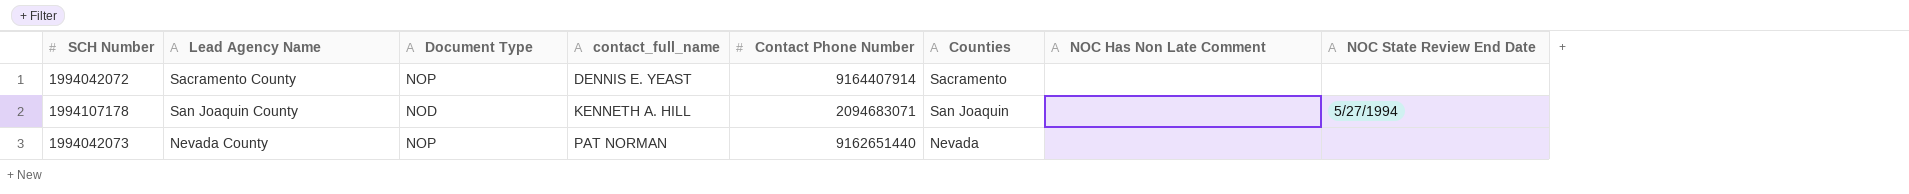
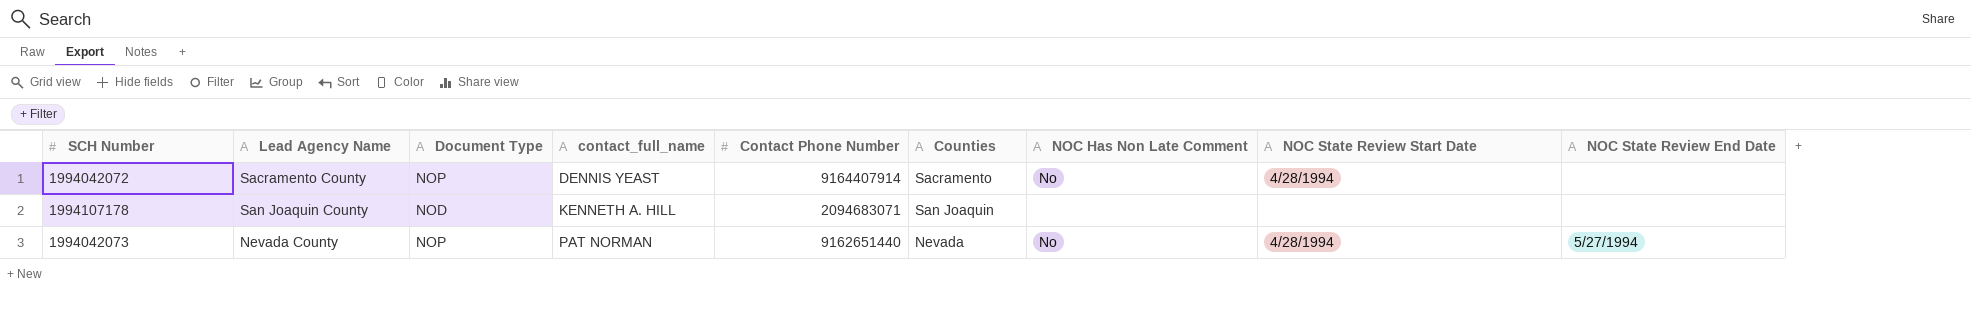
column NOC State Review Start Date | position: none -> 8
1994042072 | contact_full_name: DENNIS E. YEAST -> DENNIS YEAST
1994042072 | NOC Has Non Late Comment: none -> No
1994107178 | NOC State Review End Date: 5/27/1994 -> none
1994042073 | NOC Has Non Late Comment: none -> No
1994042073 | NOC State Review End Date: none -> 5/27/1994

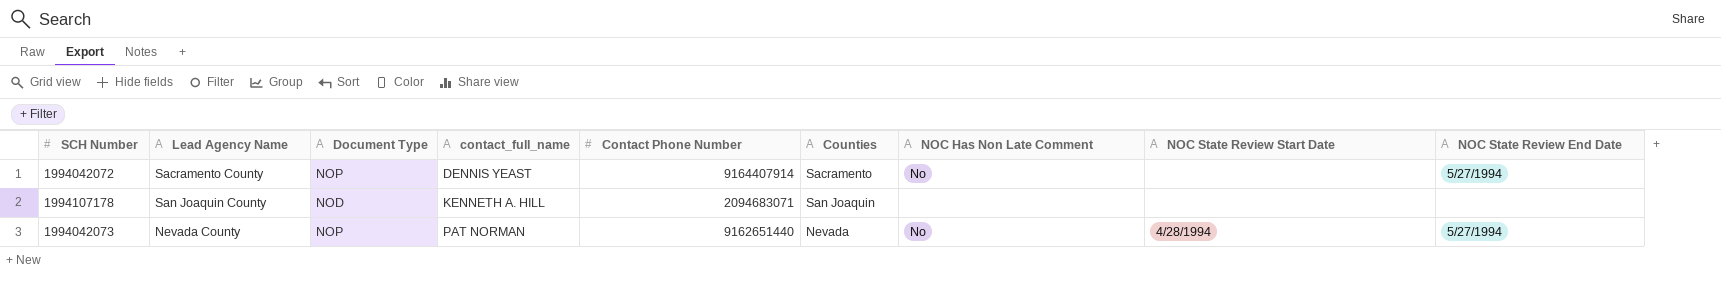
1994042072 | NOC State Review Start Date: 4/28/1994 -> none
1994042072 | NOC State Review End Date: none -> 5/27/1994

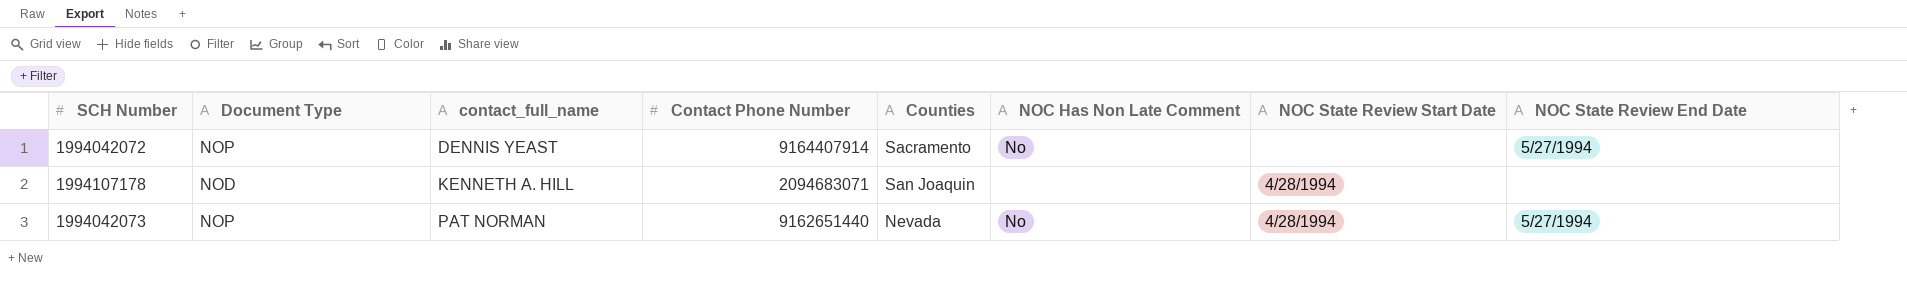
column Lead Agency Name | position: 2 -> none
1994107178 | NOC State Review Start Date: none -> 4/28/1994

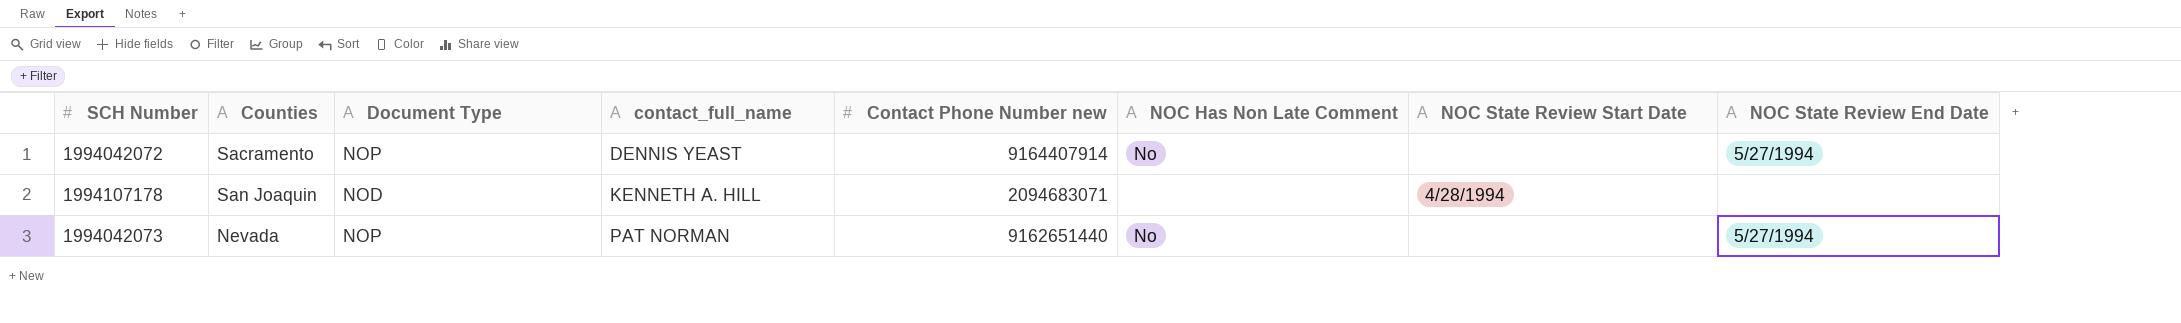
column Counties | position: 5 -> 2
column name: Contact Phone Number -> Contact Phone Number new
1994042073 | NOC State Review Start Date: 4/28/1994 -> none

